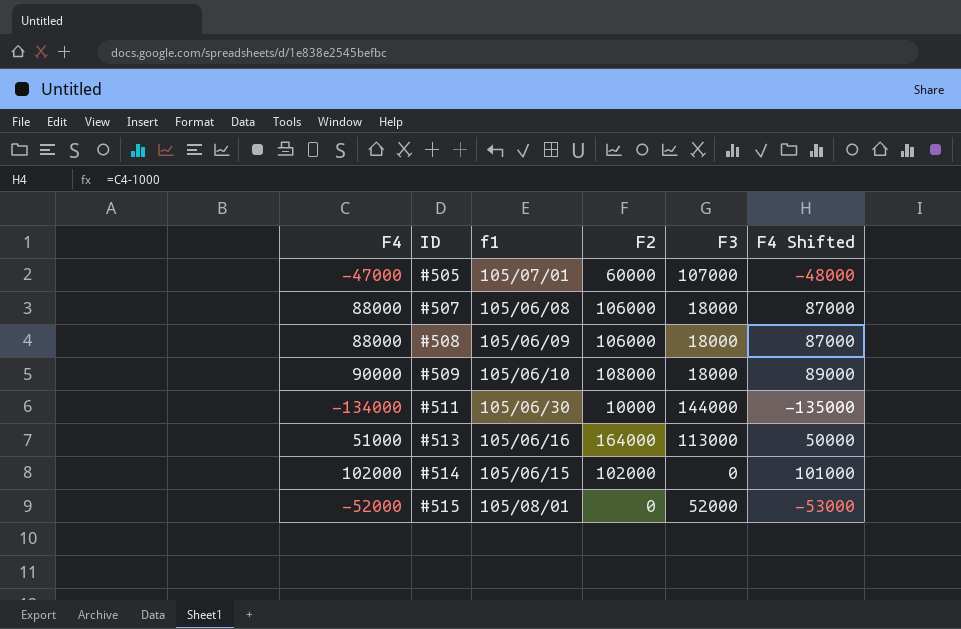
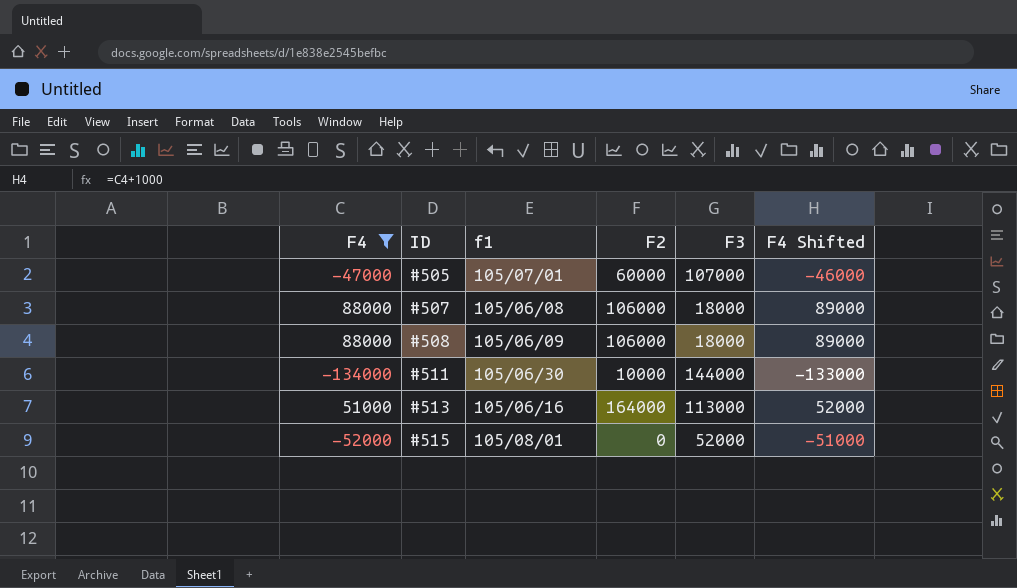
filter: none -> F4 <= 88000
column F4 Shifted | formula: [F4] - 1000 -> [F4] + 1000

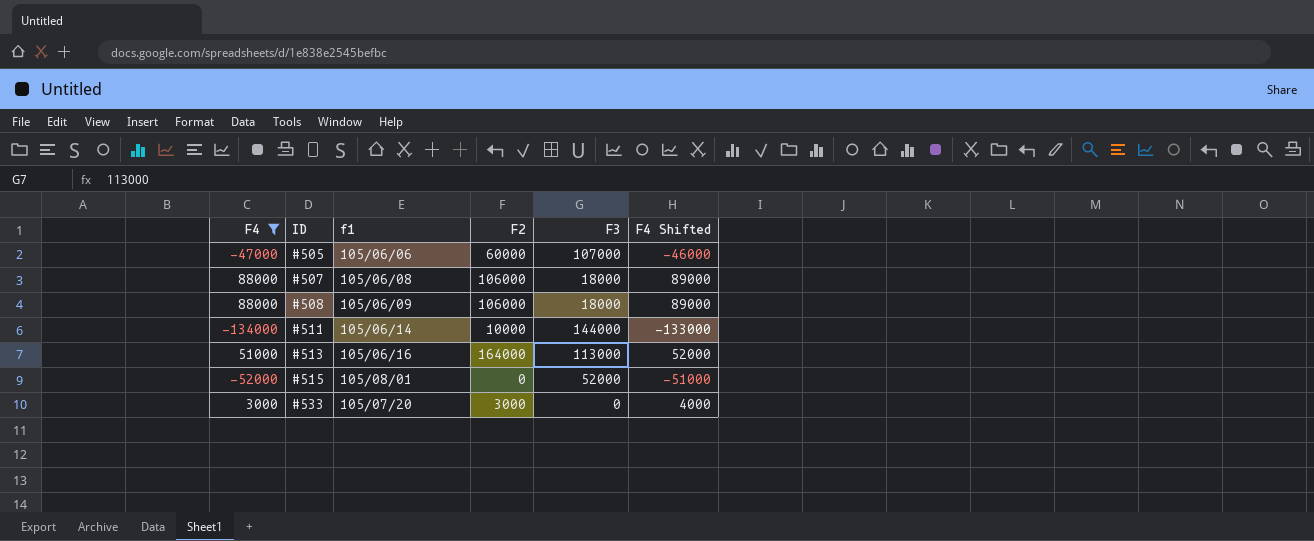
#505 | f1: 105/07/01 -> 105/06/06
#511 | f1: 105/06/30 -> 105/06/14
row #533: none -> 3000 | 105/07/20 | 3000 | 0 | 4000

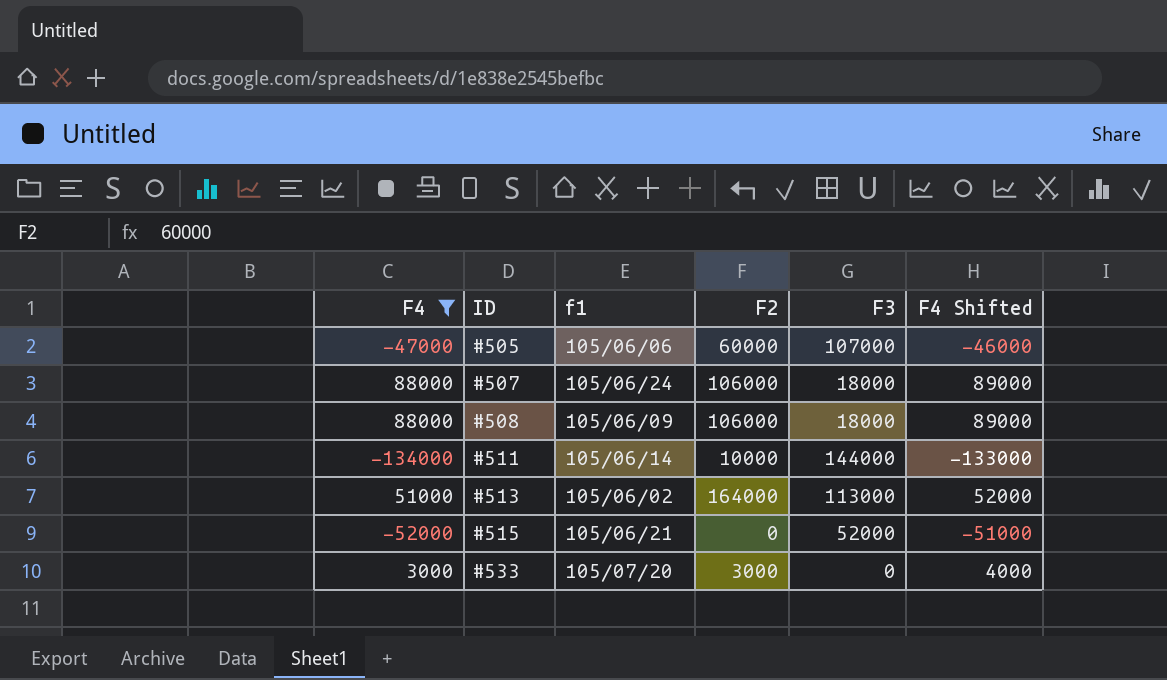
#507 | f1: 105/06/08 -> 105/06/24
#513 | f1: 105/06/16 -> 105/06/02
#515 | f1: 105/08/01 -> 105/06/21

